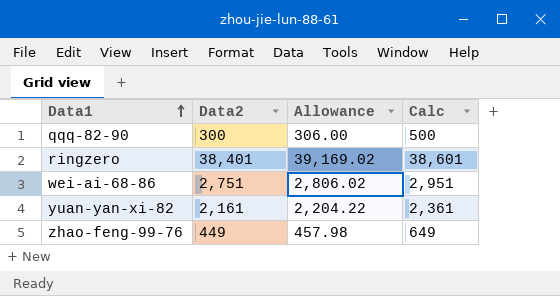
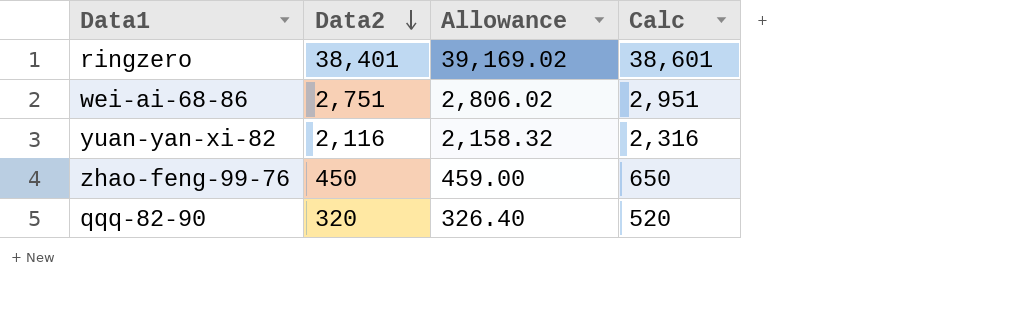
row order: Data1 ascending -> Data2 descending
yuan-yan-xi-82 | Data2: 2,161 -> 2,116
yuan-yan-xi-82 | Allowance: 2,204.22 -> 2,158.32
yuan-yan-xi-82 | Calc: 2,361 -> 2,316
zhao-feng-99-76 | Data2: 449 -> 450
zhao-feng-99-76 | Allowance: 457.98 -> 459.00
zhao-feng-99-76 | Calc: 649 -> 650
qqq-82-90 | Data2: 300 -> 320
qqq-82-90 | Allowance: 306.00 -> 326.40
qqq-82-90 | Calc: 500 -> 520

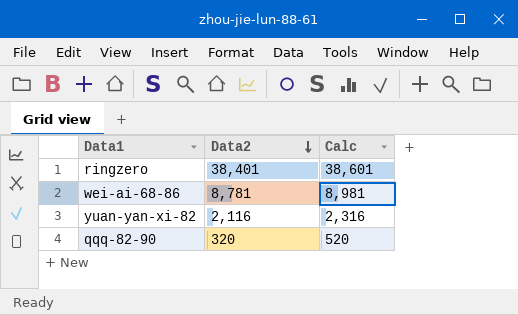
column Allowance | formula: [Data2] * 1.02 -> none
row zhao-feng-99-76: 450 | 459.00 | 650 -> none
wei-ai-68-86 | Data2: 2,751 -> 8,781
wei-ai-68-86 | Calc: 2,951 -> 8,981

